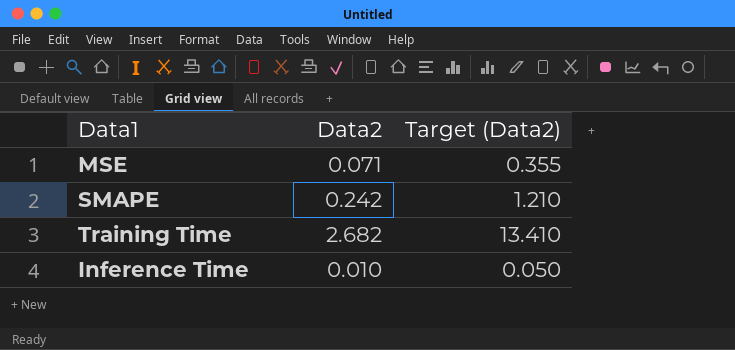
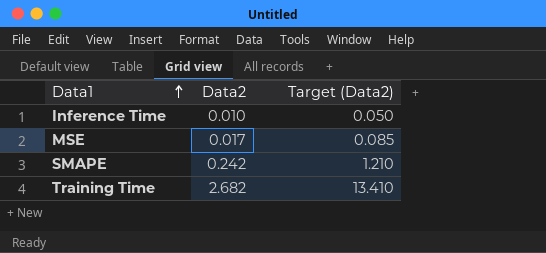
row order: none -> Data1 ascending
MSE | Data2: 0.071 -> 0.017
MSE | Target (Data2): 0.355 -> 0.085

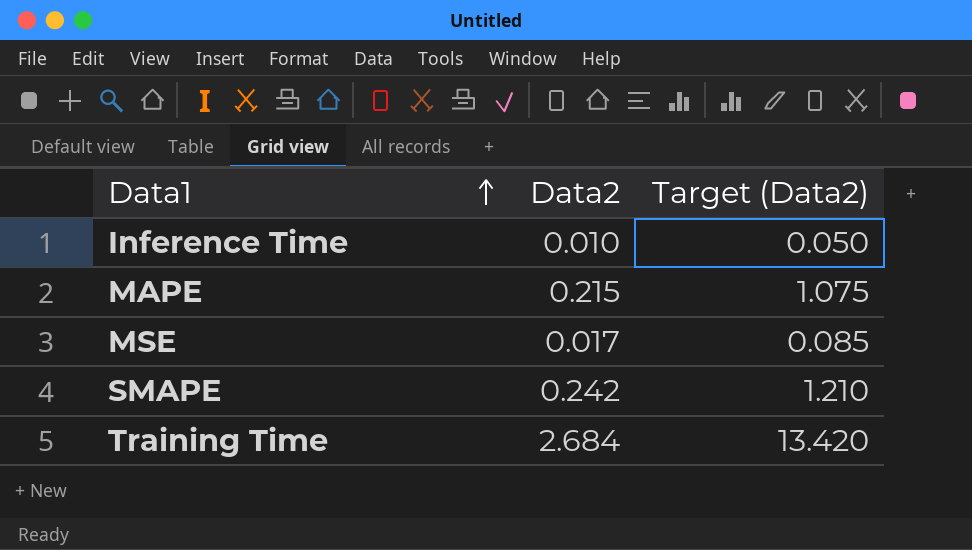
row MAPE: none -> 0.215 | 1.075
Training Time | Data2: 2.682 -> 2.684
Training Time | Target (Data2): 13.410 -> 13.420

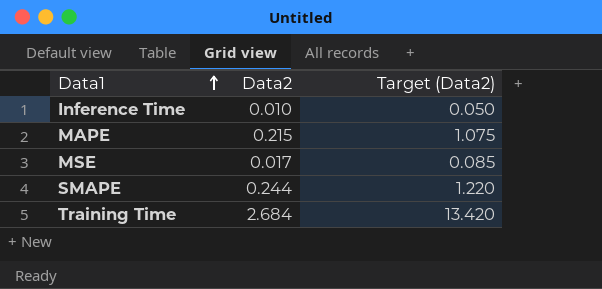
SMAPE | Data2: 0.242 -> 0.244
SMAPE | Target (Data2): 1.210 -> 1.220

